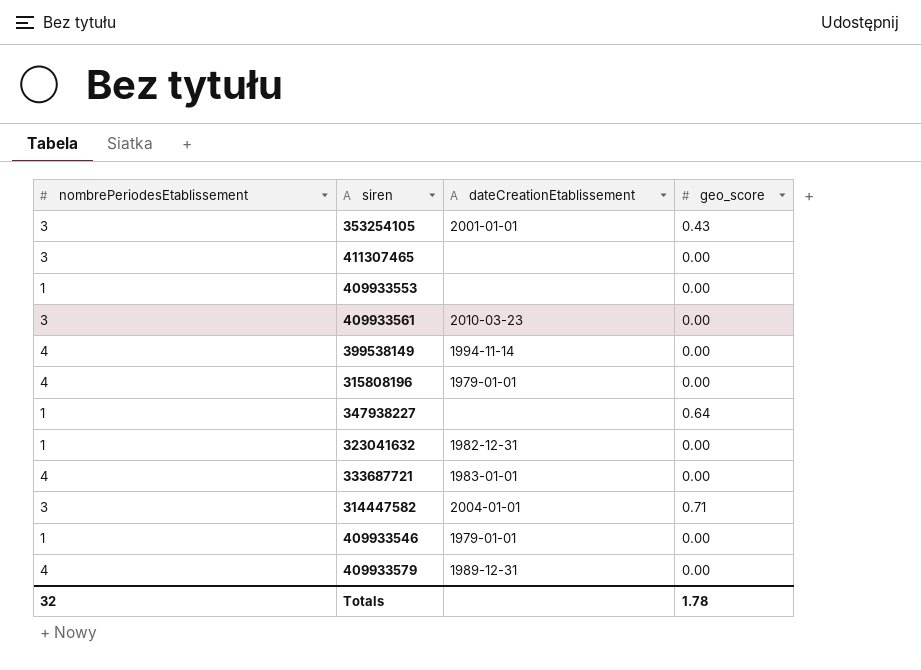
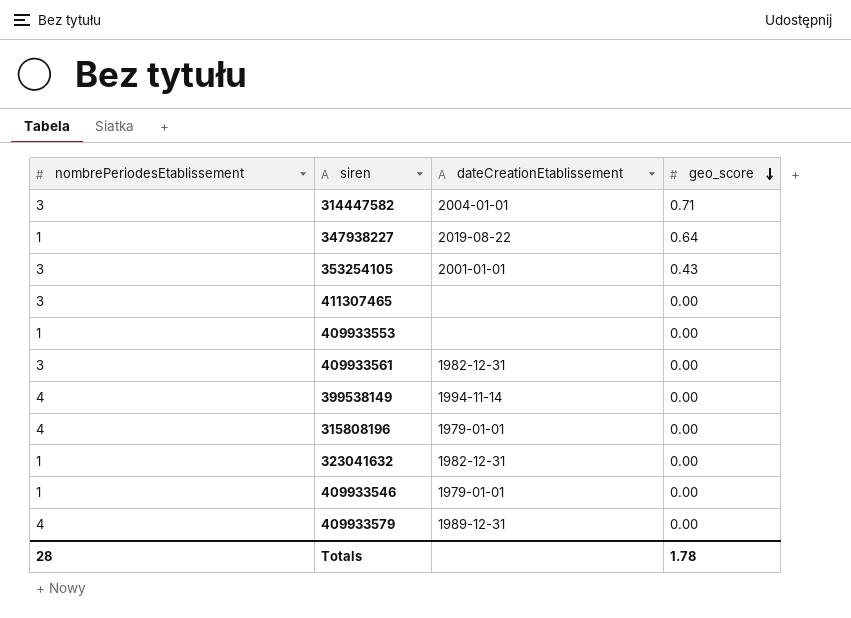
row order: none -> geo_score descending
row 333687721: 4 | 1983-01-01 | 0.00 -> none
347938227 | dateCreationEtablissement: none -> 2019-08-22
409933561 | dateCreationEtablissement: 2010-03-23 -> 1982-12-31
Totals | nombrePeriodesEtablissement: 32 -> 28

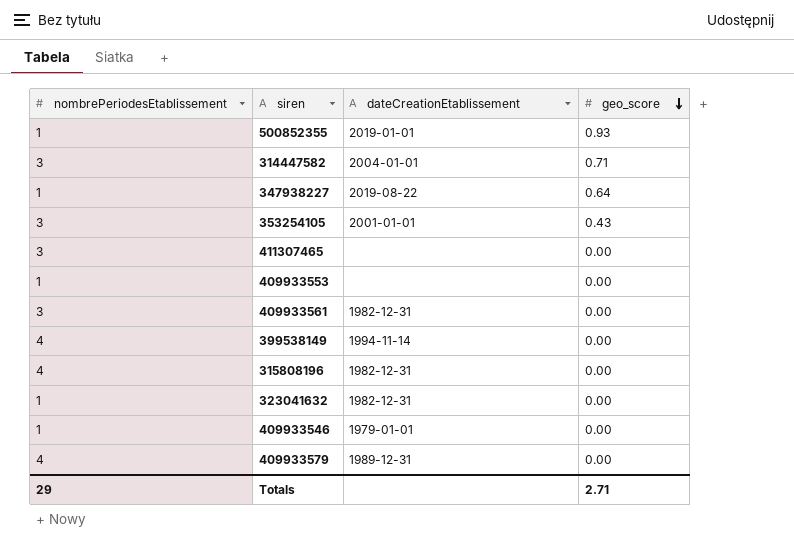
row 500852355: none -> 1 | 2019-01-01 | 0.93
315808196 | dateCreationEtablissement: 1979-01-01 -> 1982-12-31
Totals | nombrePeriodesEtablissement: 28 -> 29
Totals | geo_score: 1.78 -> 2.71

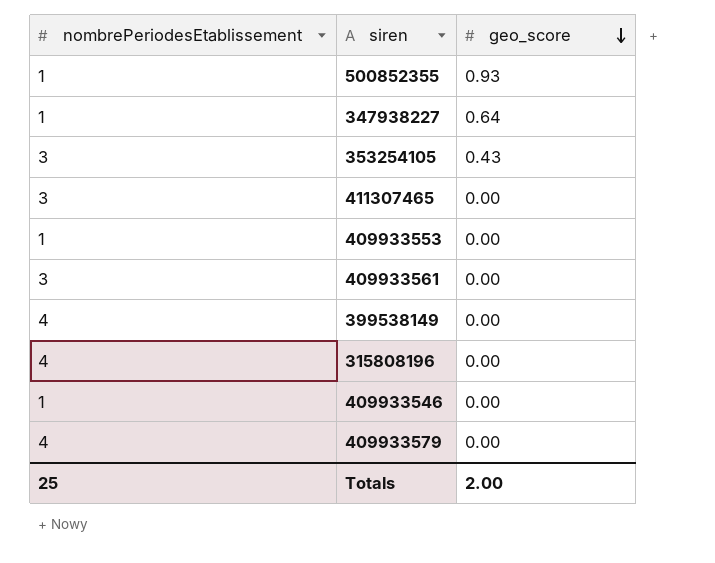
column dateCreationEtablissement | position: 3 -> none
row 314447582: 3 | 2004-01-01 | 0.71 -> none
row 323041632: 1 | 1982-12-31 | 0.00 -> none
Totals | nombrePeriodesEtablissement: 29 -> 25
Totals | geo_score: 2.71 -> 2.00

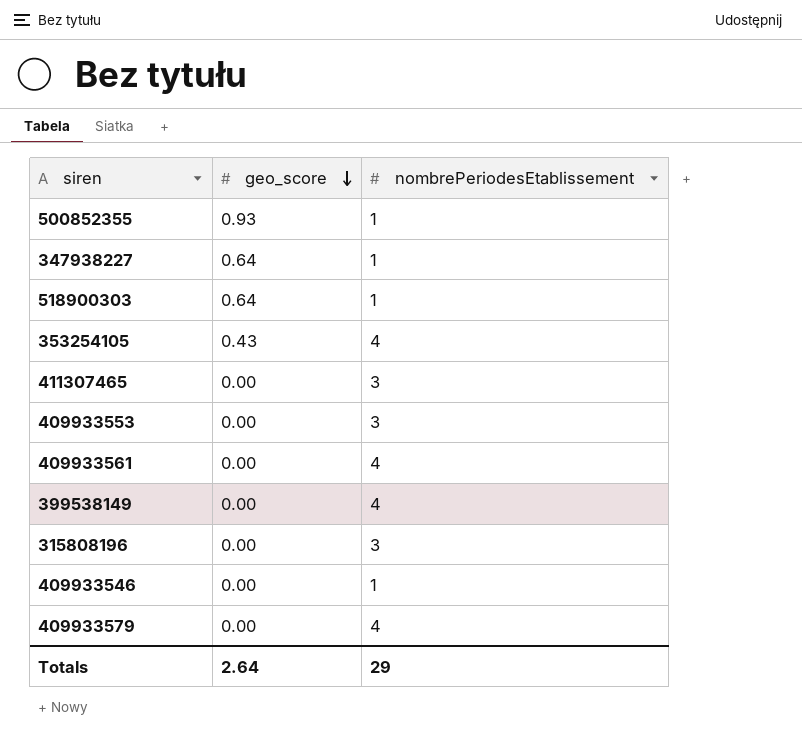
column nombrePeriodesEtablissement | position: 1 -> 3
row 518900303: none -> 0.64 | 1
353254105 | nombrePeriodesEtablissement: 3 -> 4
409933553 | nombrePeriodesEtablissement: 1 -> 3
409933561 | nombrePeriodesEtablissement: 3 -> 4
315808196 | nombrePeriodesEtablissement: 4 -> 3
Totals | geo_score: 2.00 -> 2.64
Totals | nombrePeriodesEtablissement: 25 -> 29

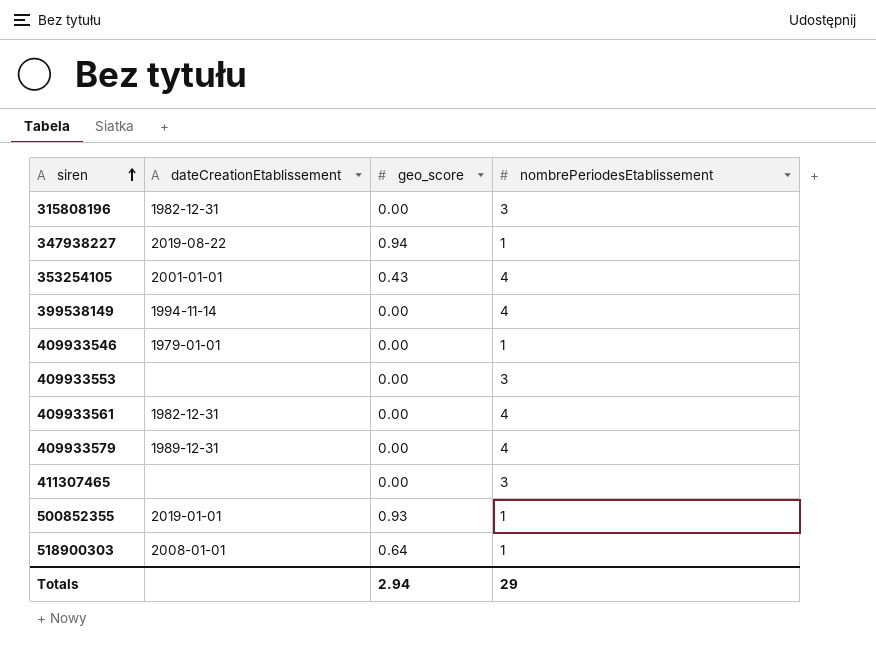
row order: geo_score descending -> siren ascending
column dateCreationEtablissement | position: none -> 2
347938227 | geo_score: 0.64 -> 0.94
Totals | geo_score: 2.64 -> 2.94

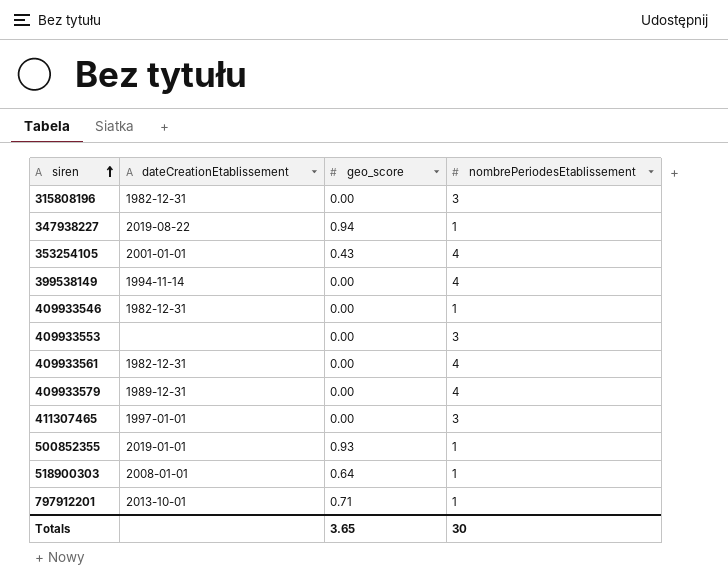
409933546 | dateCreationEtablissement: 1979-01-01 -> 1982-12-31
411307465 | dateCreationEtablissement: none -> 1997-01-01
row 797912201: none -> 2013-10-01 | 0.71 | 1
Totals | geo_score: 2.94 -> 3.65
Totals | nombrePeriodesEtablissement: 29 -> 30

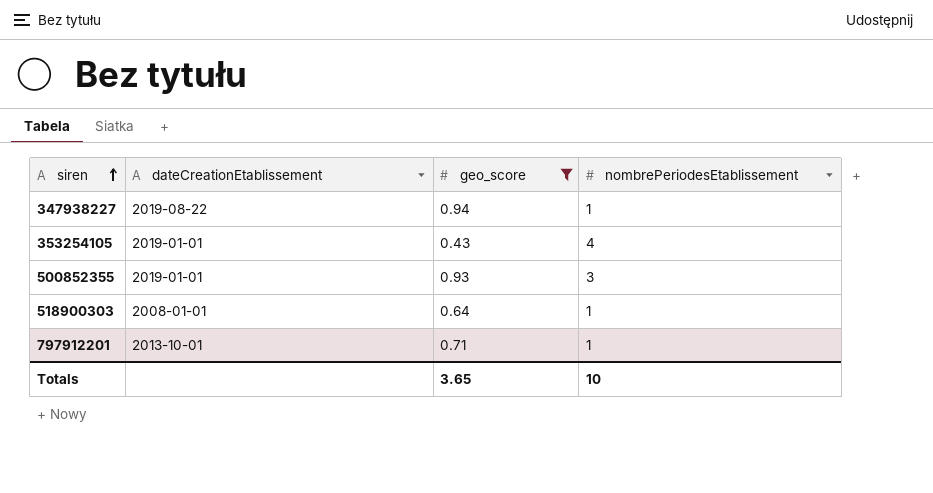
filter: none -> geo_score != 0.00
353254105 | dateCreationEtablissement: 2001-01-01 -> 2019-01-01
500852355 | nombrePeriodesEtablissement: 1 -> 3
Totals | nombrePeriodesEtablissement: 30 -> 10

